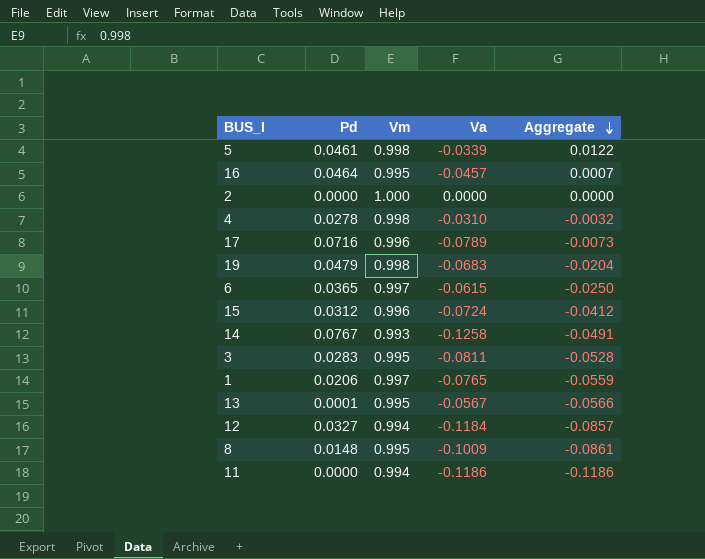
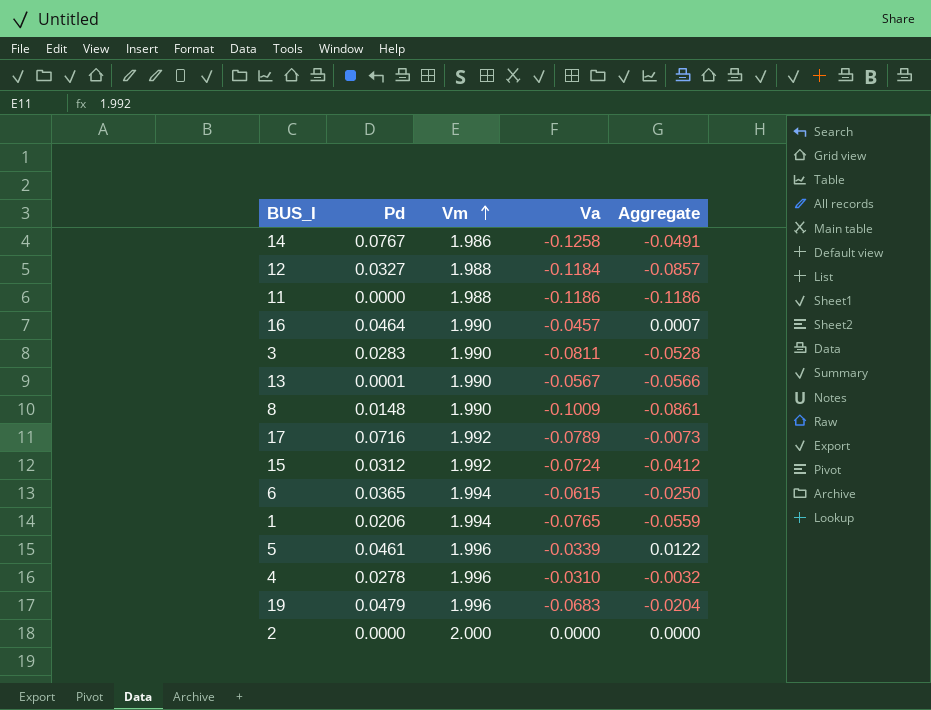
row order: Aggregate descending -> Vm ascending
14 | Vm: 0.993 -> 1.986
12 | Vm: 0.994 -> 1.988
11 | Vm: 0.994 -> 1.988
16 | Vm: 0.995 -> 1.990
3 | Vm: 0.995 -> 1.990
13 | Vm: 0.995 -> 1.990
8 | Vm: 0.995 -> 1.990
17 | Vm: 0.996 -> 1.992
15 | Vm: 0.996 -> 1.992
6 | Vm: 0.997 -> 1.994
1 | Vm: 0.997 -> 1.994
5 | Vm: 0.998 -> 1.996
4 | Vm: 0.998 -> 1.996
19 | Vm: 0.998 -> 1.996
2 | Vm: 1.000 -> 2.000

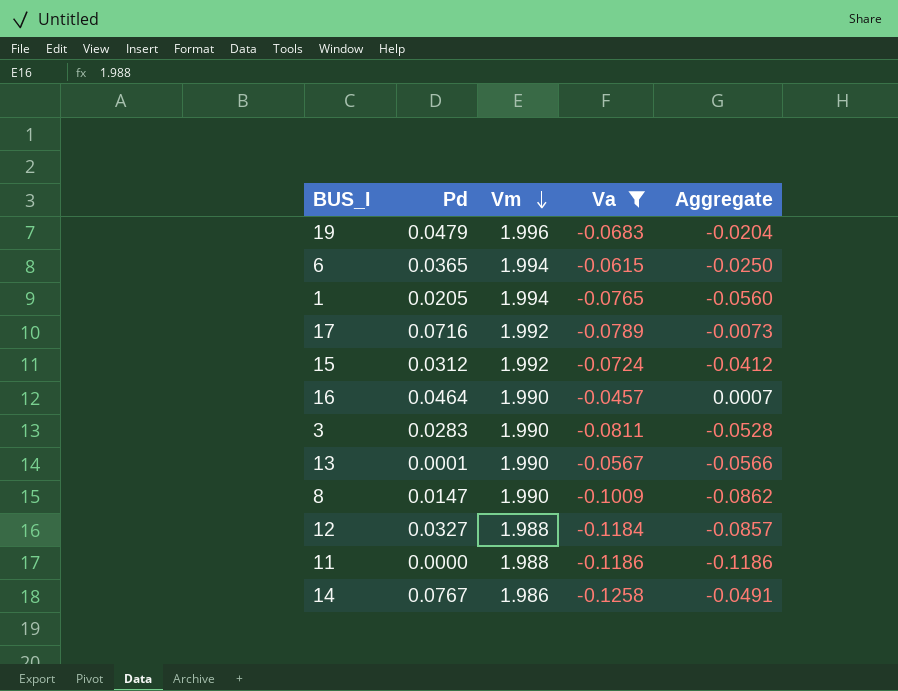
filter: none -> Va <= -0.0457
row order: Vm ascending -> Vm descending
1 | Pd: 0.0206 -> 0.0205
1 | Aggregate: -0.0559 -> -0.0560
8 | Pd: 0.0148 -> 0.0147
8 | Aggregate: -0.0861 -> -0.0862

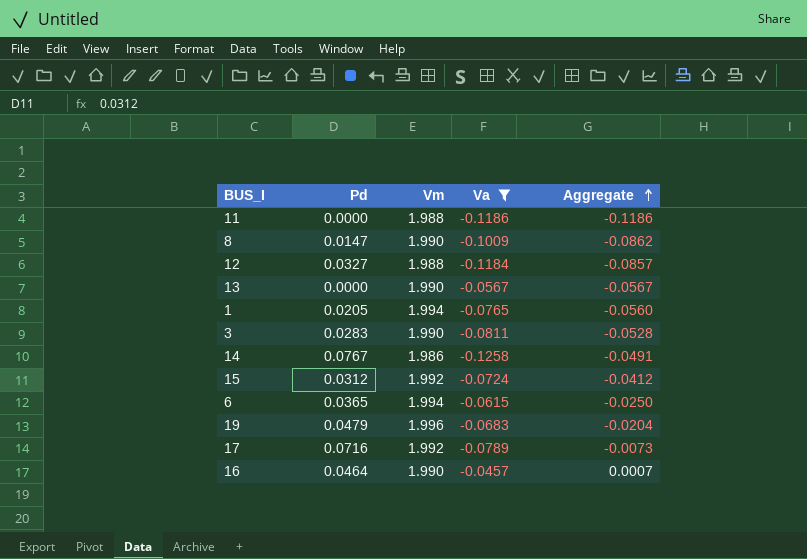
row order: Vm descending -> Aggregate ascending
13 | Pd: 0.0001 -> 0.0000
13 | Aggregate: -0.0566 -> -0.0567

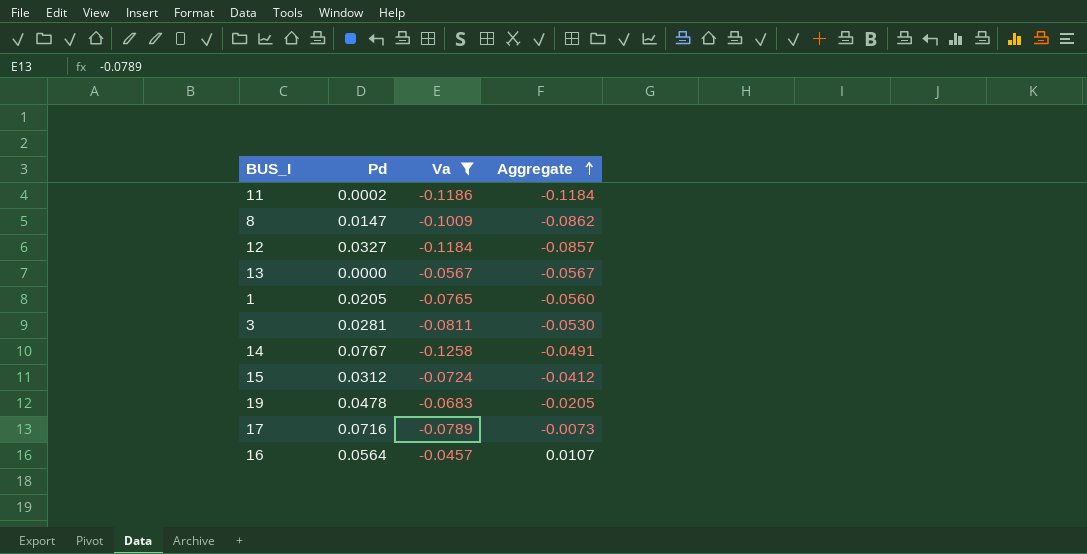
column Vm | position: 3 -> none
row 6: 0.0365 | 1.994 | -0.0615 | -0.0250 -> none
11 | Pd: 0.0000 -> 0.0002
11 | Aggregate: -0.1186 -> -0.1184
3 | Pd: 0.0283 -> 0.0281
3 | Aggregate: -0.0528 -> -0.0530
19 | Pd: 0.0479 -> 0.0478
19 | Aggregate: -0.0204 -> -0.0205
16 | Pd: 0.0464 -> 0.0564
16 | Aggregate: 0.0007 -> 0.0107

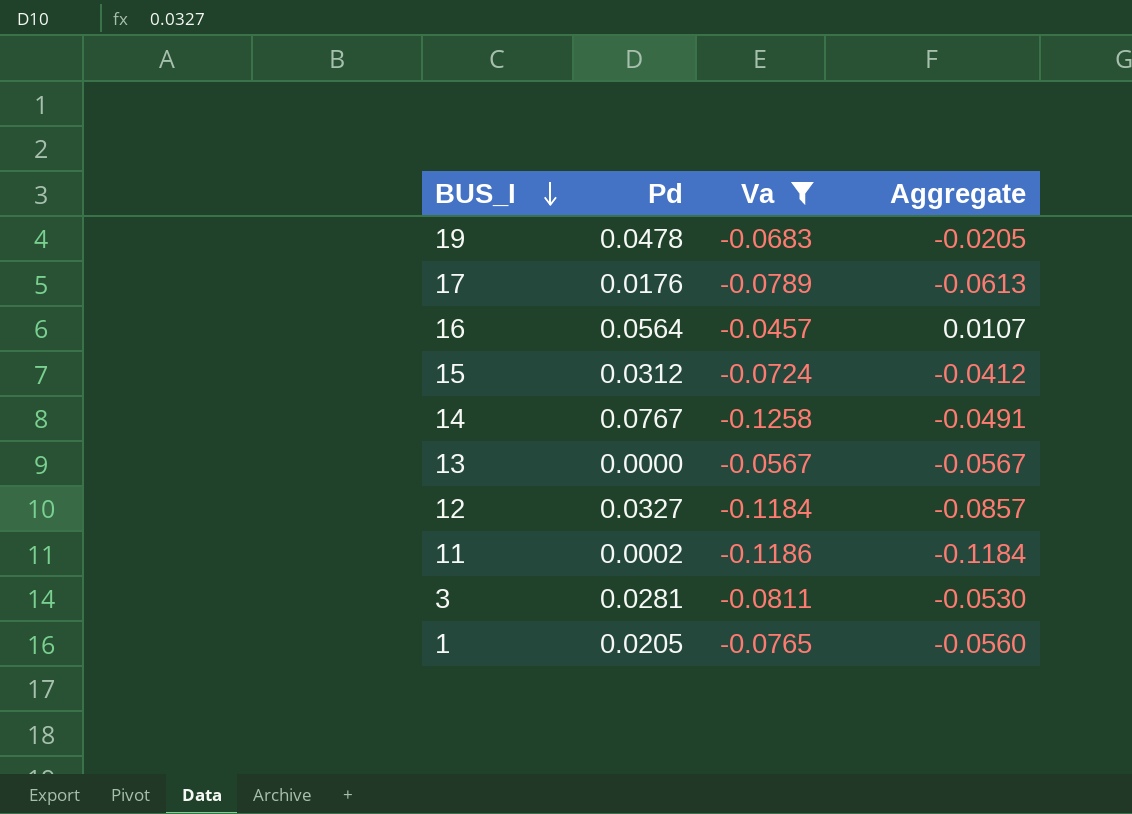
row order: Aggregate ascending -> BUS_I descending
row 8: 0.0147 | -0.1009 | -0.0862 -> none
17 | Pd: 0.0716 -> 0.0176
17 | Aggregate: -0.0073 -> -0.0613

